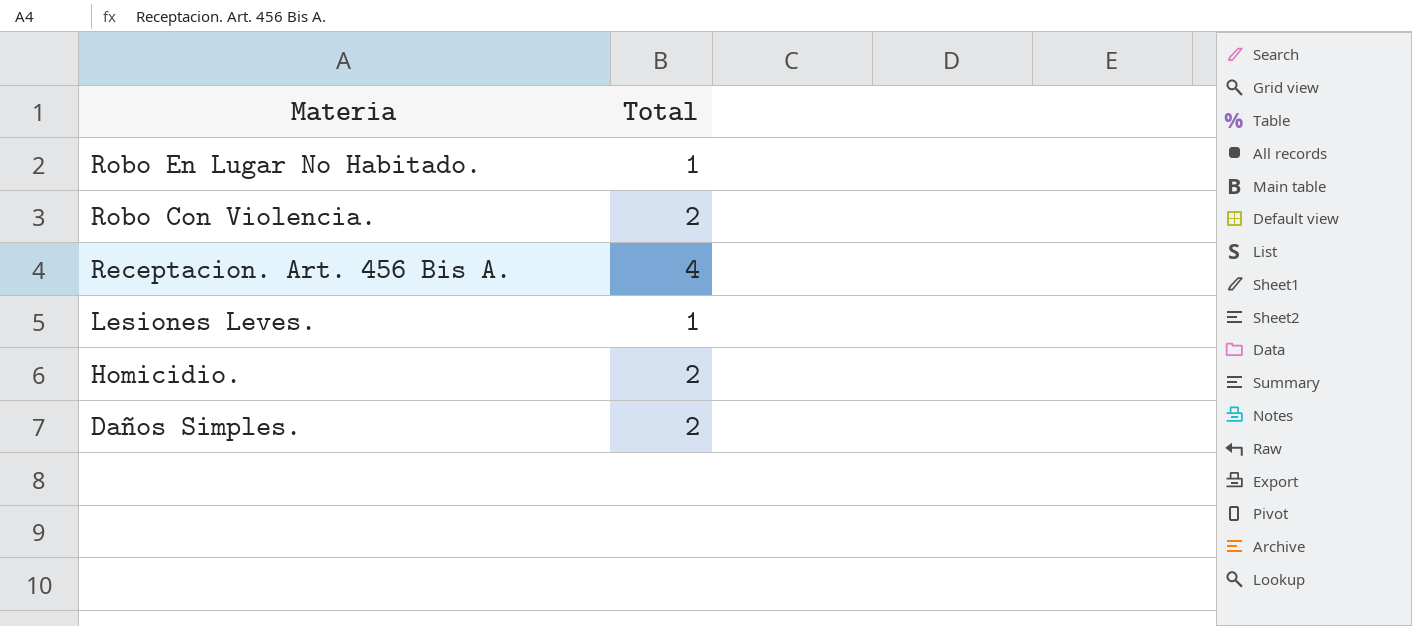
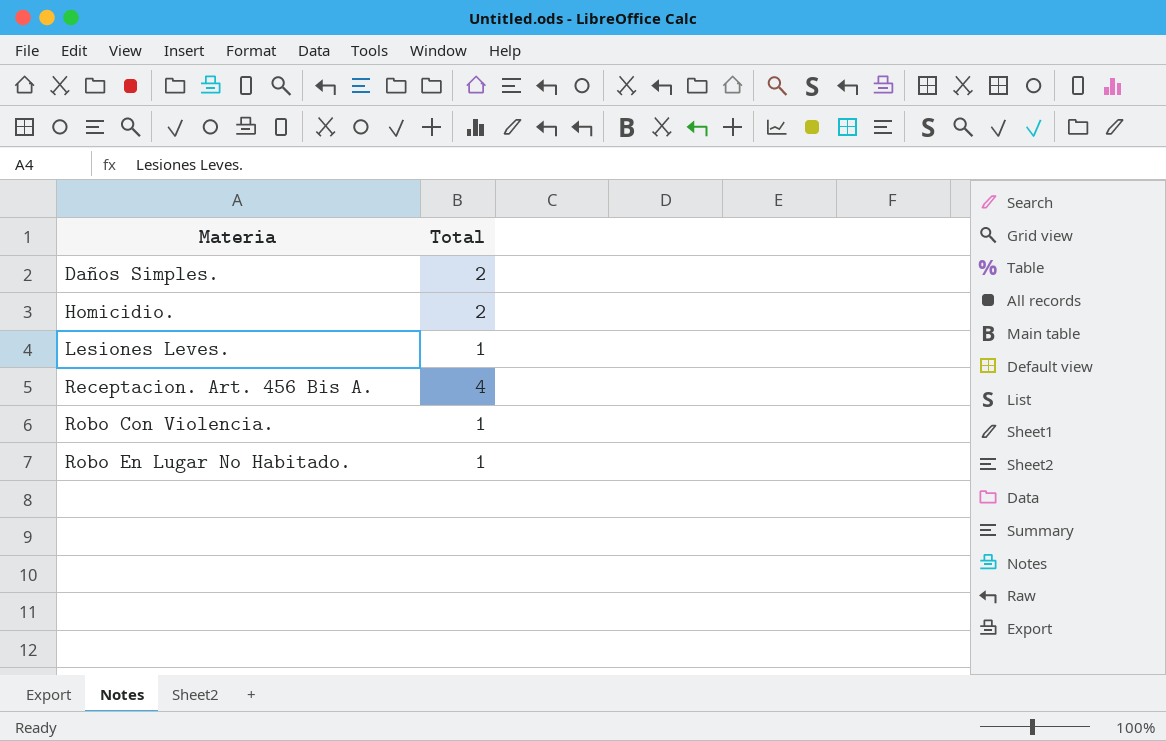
row order: Materia descending -> Materia ascending
Robo Con Violencia. | Total: 2 -> 1

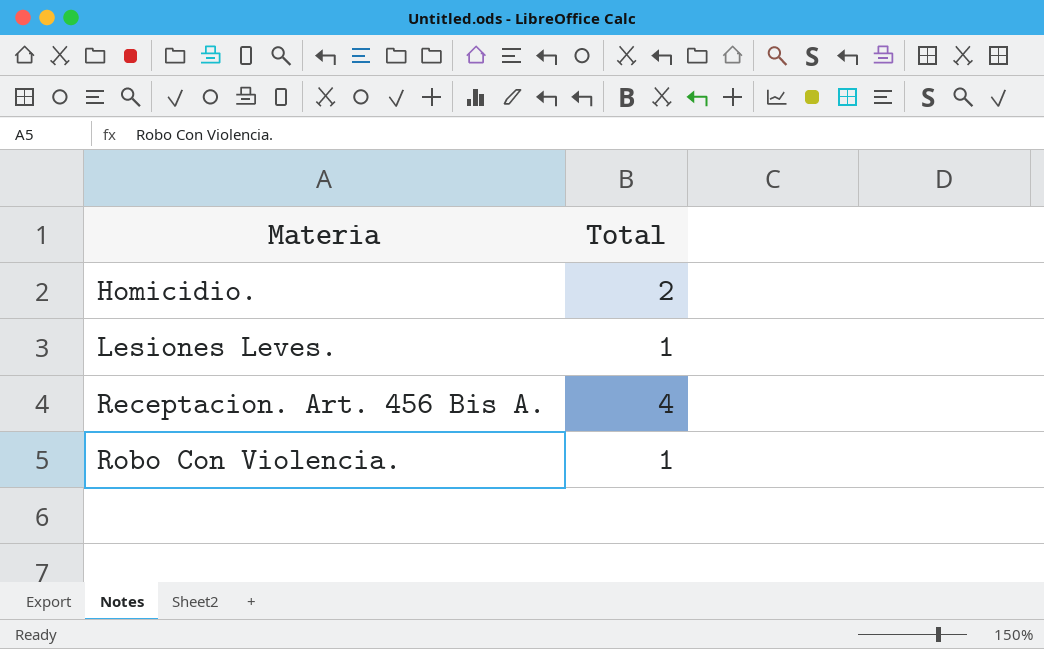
row Daños Simples.: 2 -> none
row Robo En Lugar No Habitado.: 1 -> none

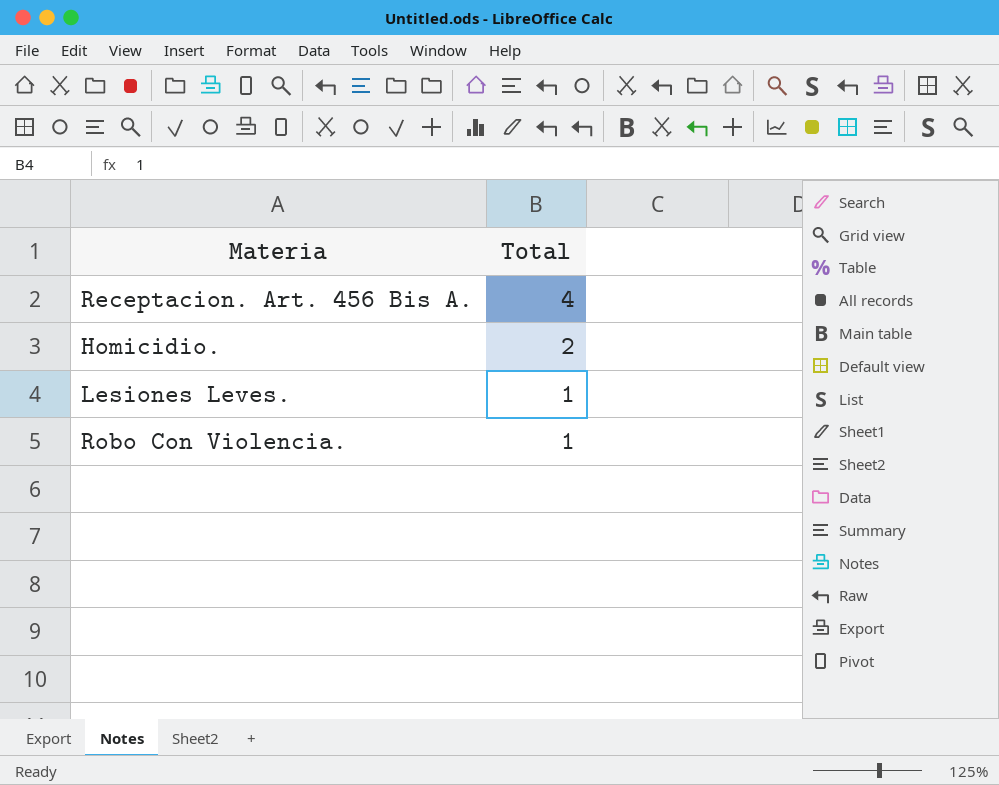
row order: Materia ascending -> Total descending

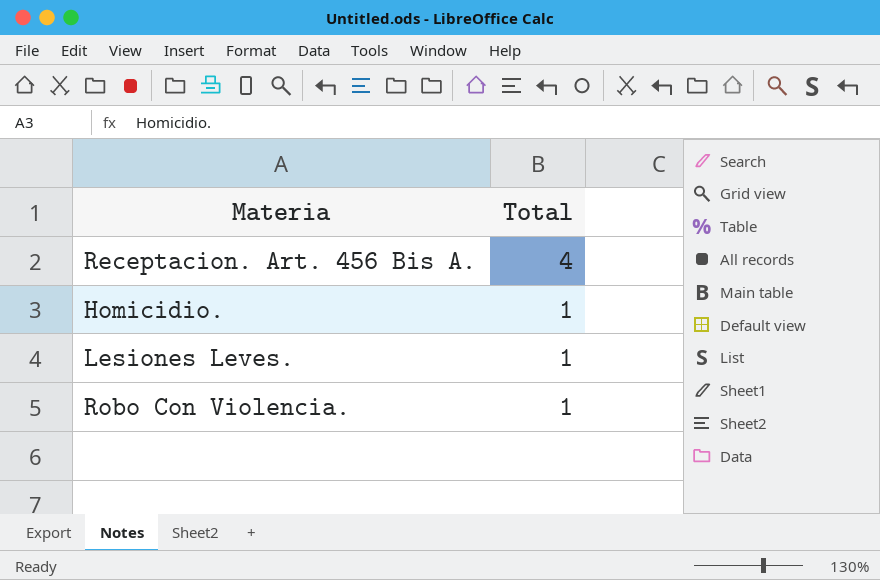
Homicidio. | Total: 2 -> 1

